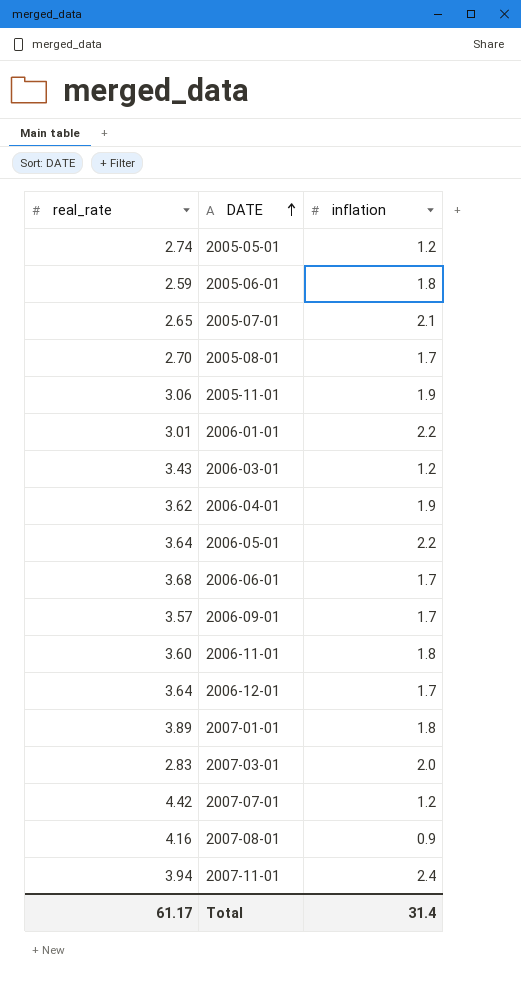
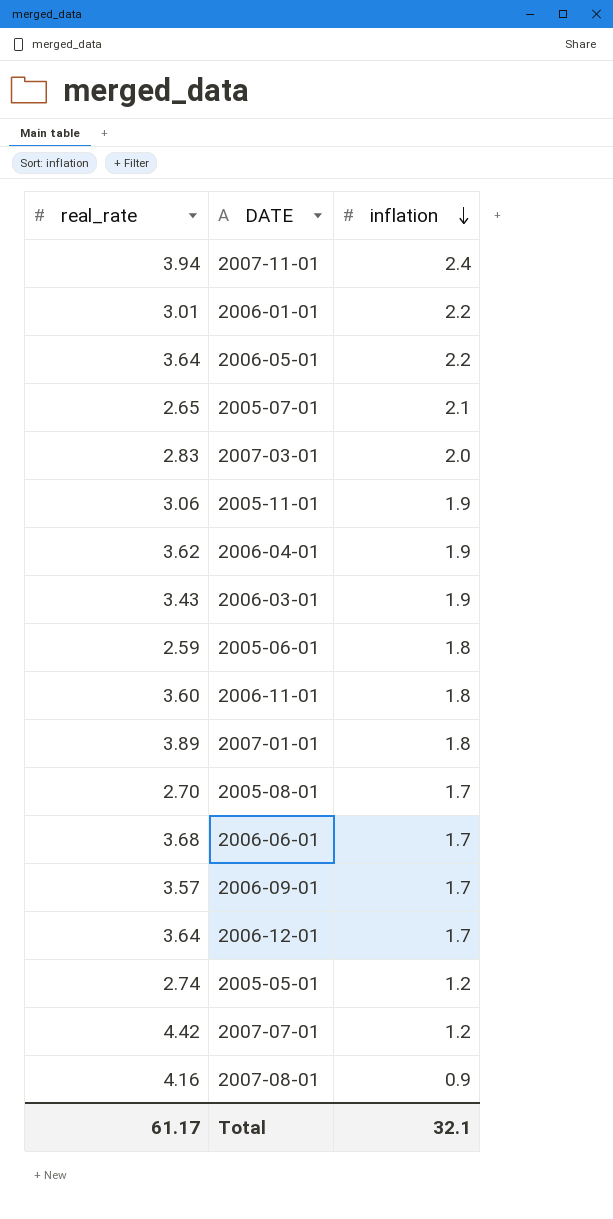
row order: DATE ascending -> inflation descending
2006-03-01 | inflation: 1.2 -> 1.9
Total | inflation: 31.4 -> 32.1

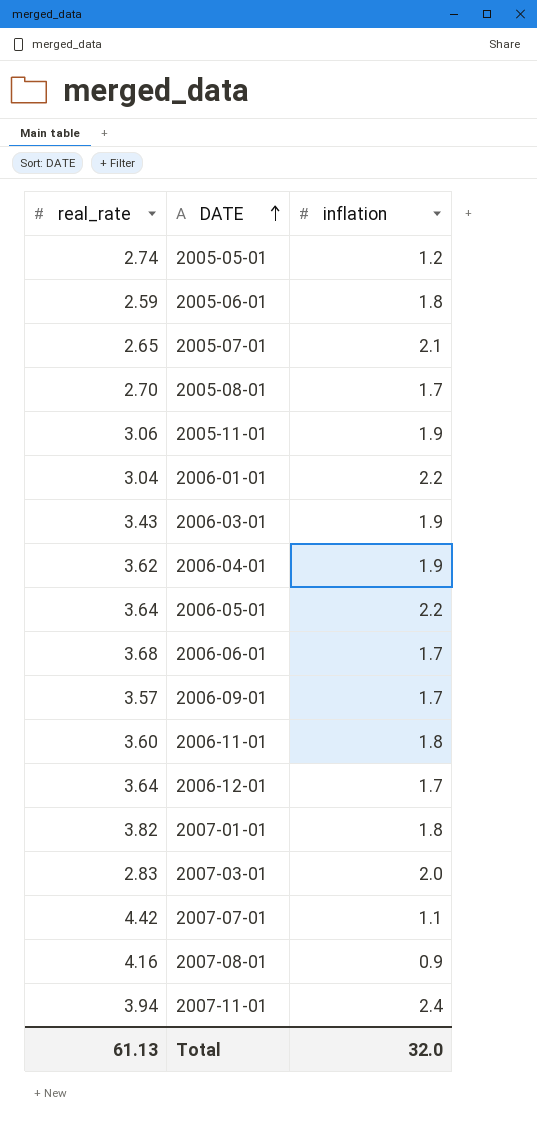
row order: inflation descending -> DATE ascending
2006-01-01 | real_rate: 3.01 -> 3.04
2007-01-01 | real_rate: 3.89 -> 3.82
2007-07-01 | inflation: 1.2 -> 1.1
Total | real_rate: 61.17 -> 61.13
Total | inflation: 32.1 -> 32.0

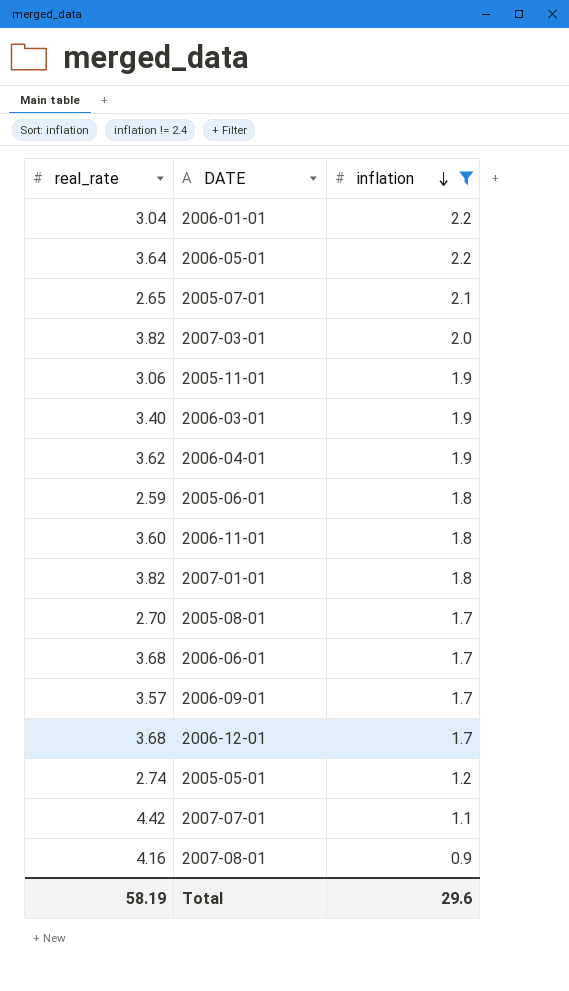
filter: none -> inflation != 2.4
row order: DATE ascending -> inflation descending
2007-03-01 | real_rate: 2.83 -> 3.82
2006-03-01 | real_rate: 3.43 -> 3.40
2006-12-01 | real_rate: 3.64 -> 3.68
Total | real_rate: 61.13 -> 58.19
Total | inflation: 32.0 -> 29.6

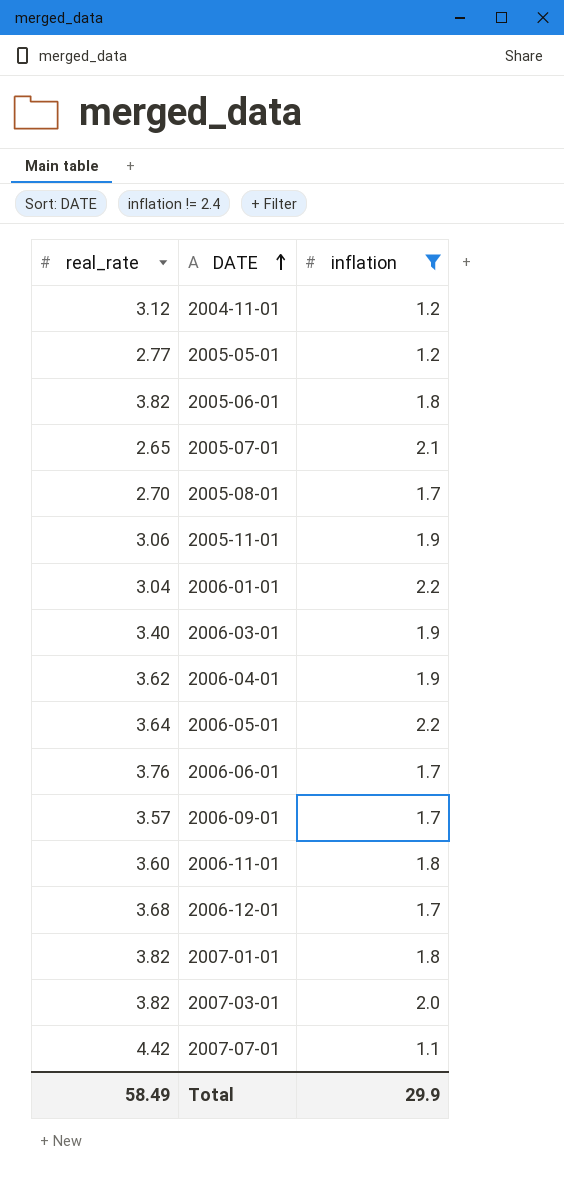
row order: inflation descending -> DATE ascending
row 2007-08-01: 4.16 | 0.9 -> none
row 2004-11-01: none -> 3.12 | 1.2
2005-05-01 | real_rate: 2.74 -> 2.77
2005-06-01 | real_rate: 2.59 -> 3.82
2006-06-01 | real_rate: 3.68 -> 3.76
Total | real_rate: 58.19 -> 58.49
Total | inflation: 29.6 -> 29.9

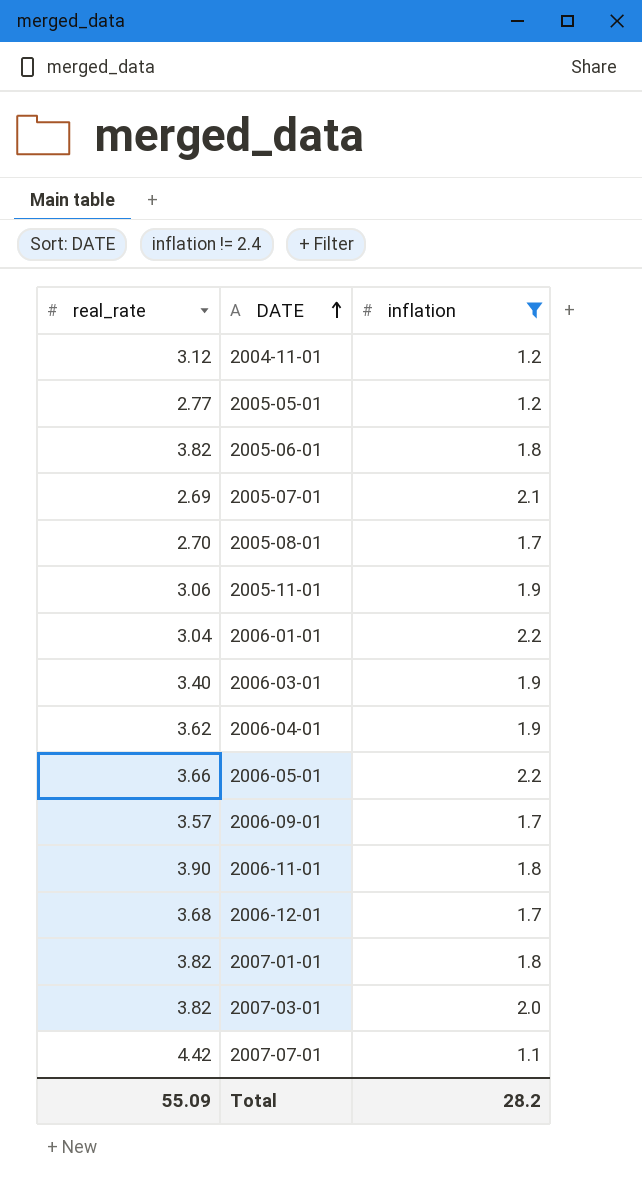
row 2006-06-01: 3.76 | 1.7 -> none
2005-07-01 | real_rate: 2.65 -> 2.69
2006-05-01 | real_rate: 3.64 -> 3.66
2006-11-01 | real_rate: 3.60 -> 3.90
Total | real_rate: 58.49 -> 55.09
Total | inflation: 29.9 -> 28.2

